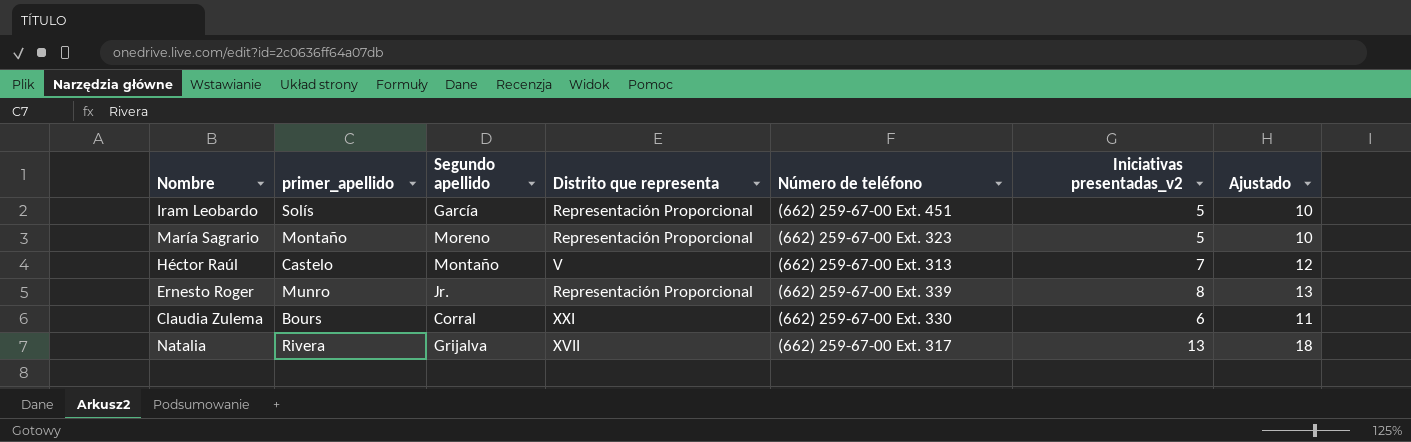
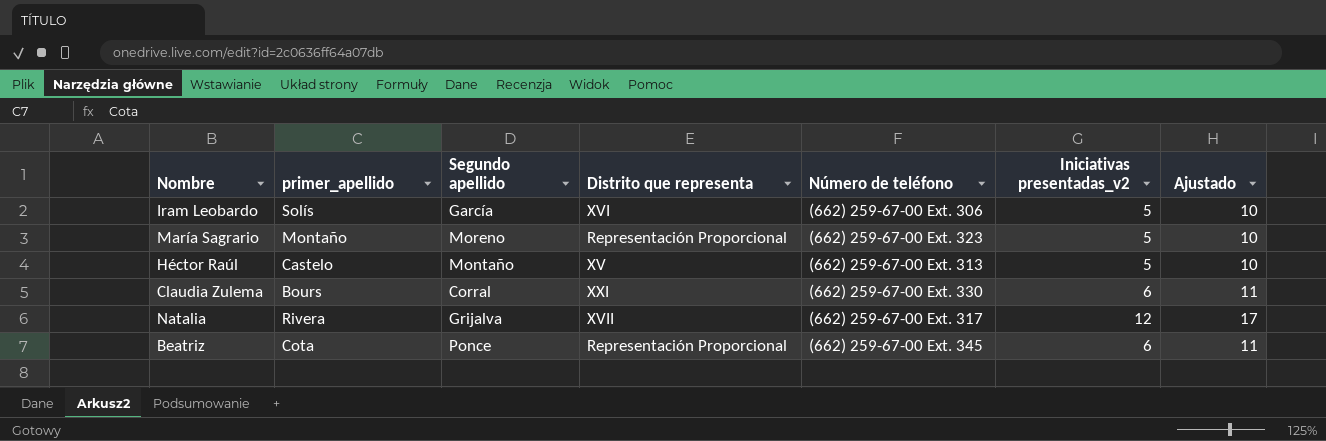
row Ernesto Roger: Munro | Jr. | Representación Proporcional | (662) 259-67-00 Ext. 339 | 8 | 13 -> none
Iram Leobardo | Distrito que representa: Representación Proporcional -> XVI
Iram Leobardo | Número de teléfono: (662) 259-67-00 Ext. 451 -> (662) 259-67-00 Ext. 306
Héctor Raúl | Distrito que representa: V -> XV
Héctor Raúl | Iniciativas presentadas_v2: 7 -> 5
Héctor Raúl | Ajustado: 12 -> 10
Natalia | Iniciativas presentadas_v2: 13 -> 12
Natalia | Ajustado: 18 -> 17
row Beatriz: none -> Cota | Ponce | Representación Proporcional | (662) 259-67-00 Ext. 345 | 6 | 11

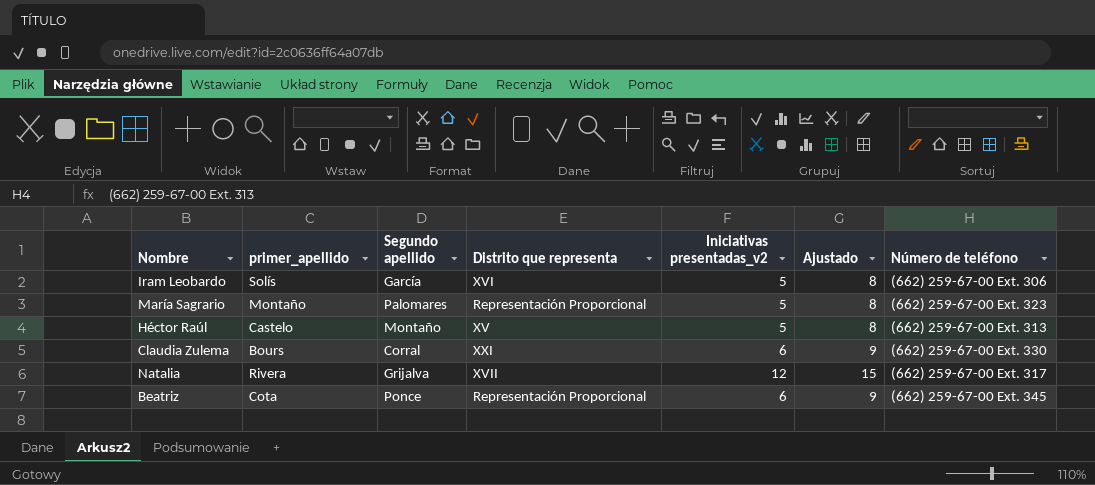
column Ajustado | formula: [Iniciativas presentadas_v2] + 5 -> [Iniciativas presentadas_v2] + 3
column Número de teléfono | position: 5 -> 7
María Sagrario | Segundo apellido: Moreno -> Palomares

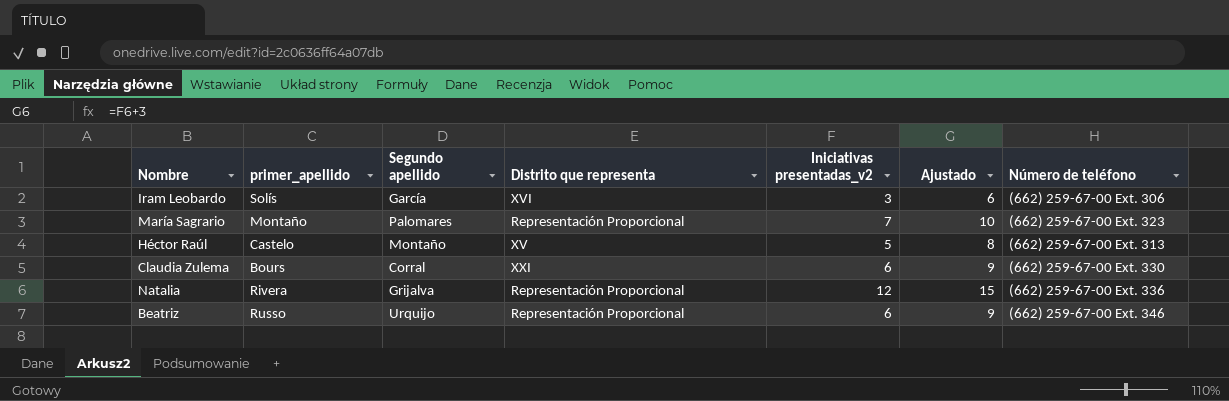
Iram Leobardo | Iniciativas presentadas_v2: 5 -> 3
Iram Leobardo | Ajustado: 8 -> 6
María Sagrario | Iniciativas presentadas_v2: 5 -> 7
María Sagrario | Ajustado: 8 -> 10
Natalia | Distrito que representa: XVII -> Representación Proporcional
Natalia | Número de teléfono: (662) 259-67-00 Ext. 317 -> (662) 259-67-00 Ext. 336
Beatriz | primer_apellido: Cota -> Russo
Beatriz | Segundo apellido: Ponce -> Urquijo
Beatriz | Número de teléfono: (662) 259-67-00 Ext. 345 -> (662) 259-67-00 Ext. 346

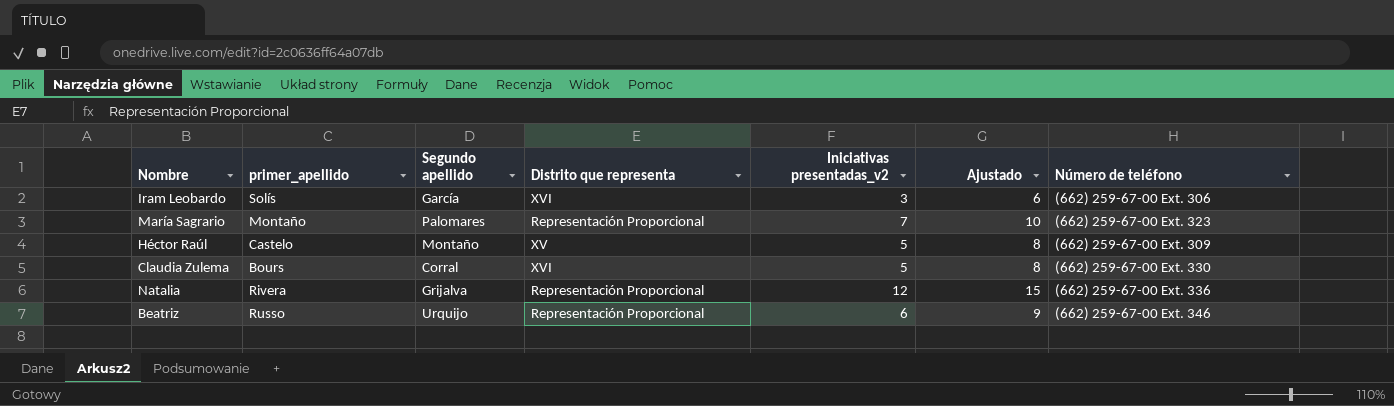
Héctor Raúl | Número de teléfono: (662) 259-67-00 Ext. 313 -> (662) 259-67-00 Ext. 309
Claudia Zulema | Distrito que representa: XXI -> XVI
Claudia Zulema | Iniciativas presentadas_v2: 6 -> 5
Claudia Zulema | Ajustado: 9 -> 8

